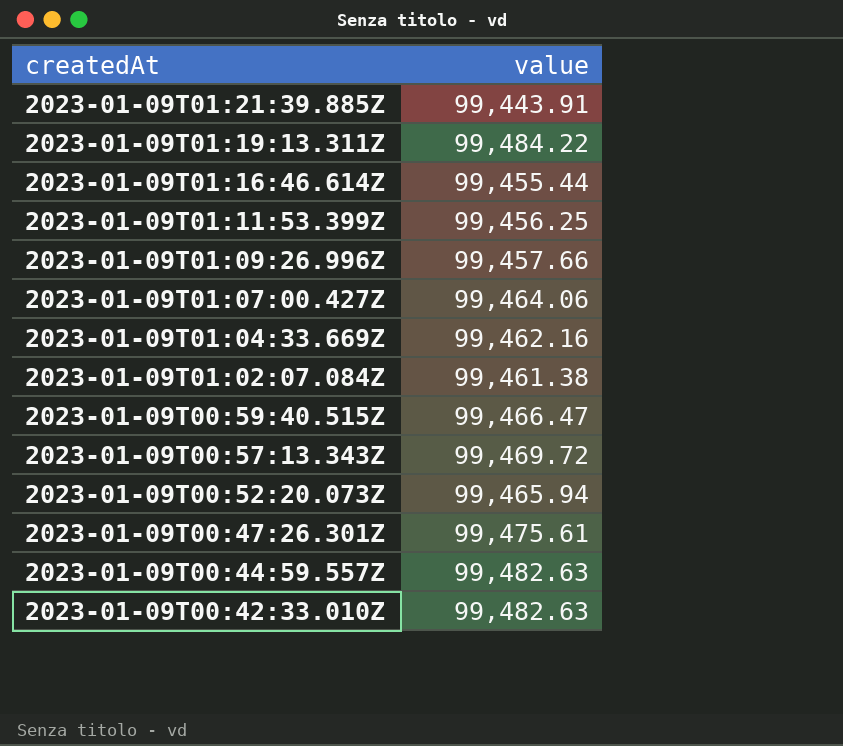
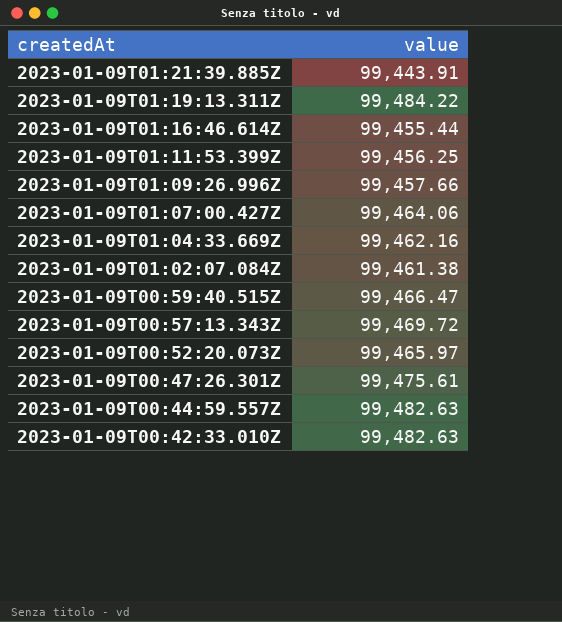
2023-01-09T00:52:20.073Z | value: 99,465.94 -> 99,465.97

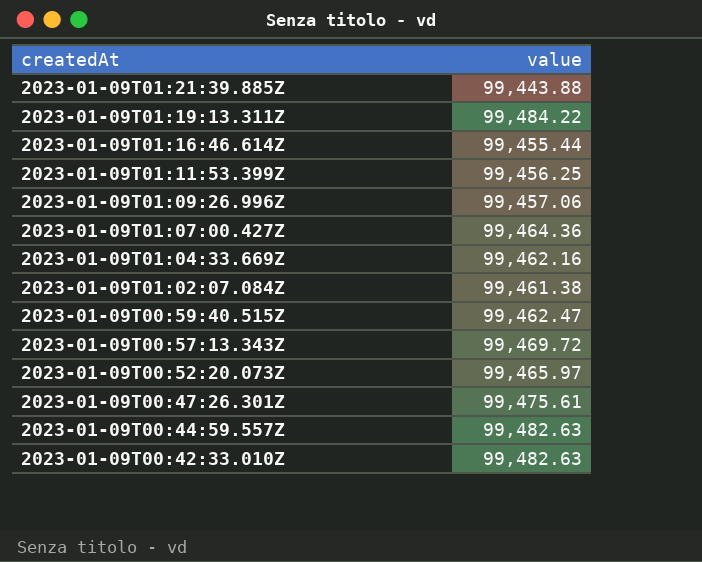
2023-01-09T01:21:39.885Z | value: 99,443.91 -> 99,443.88
2023-01-09T01:09:26.996Z | value: 99,457.66 -> 99,457.06
2023-01-09T01:07:00.427Z | value: 99,464.06 -> 99,464.36
2023-01-09T00:59:40.515Z | value: 99,466.47 -> 99,462.47

